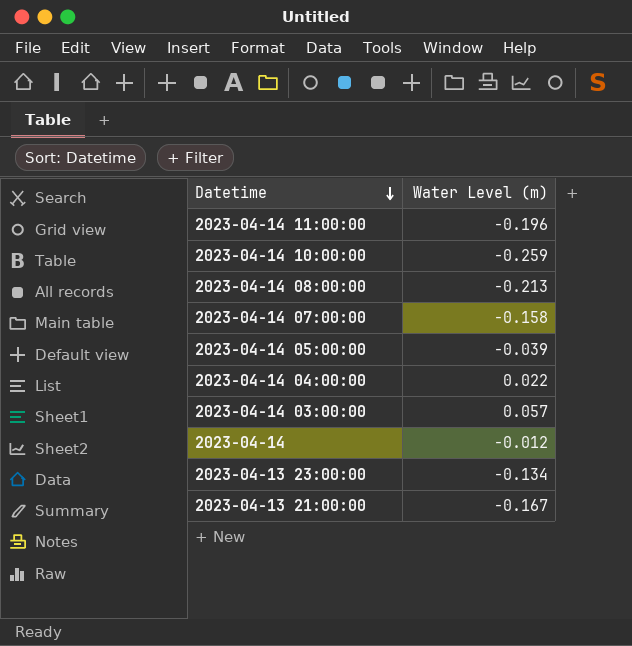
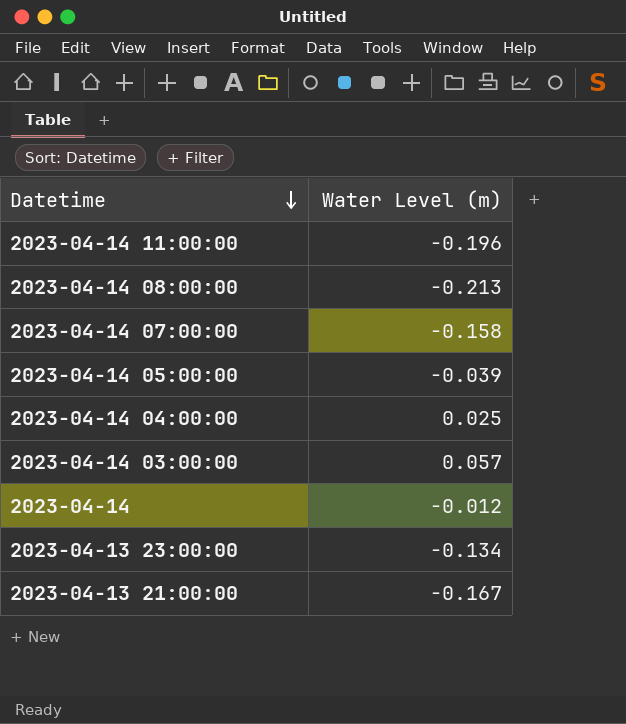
row 2023-04-14 10:00:00: -0.259 -> none
2023-04-14 04:00:00 | Water Level (m): 0.022 -> 0.025

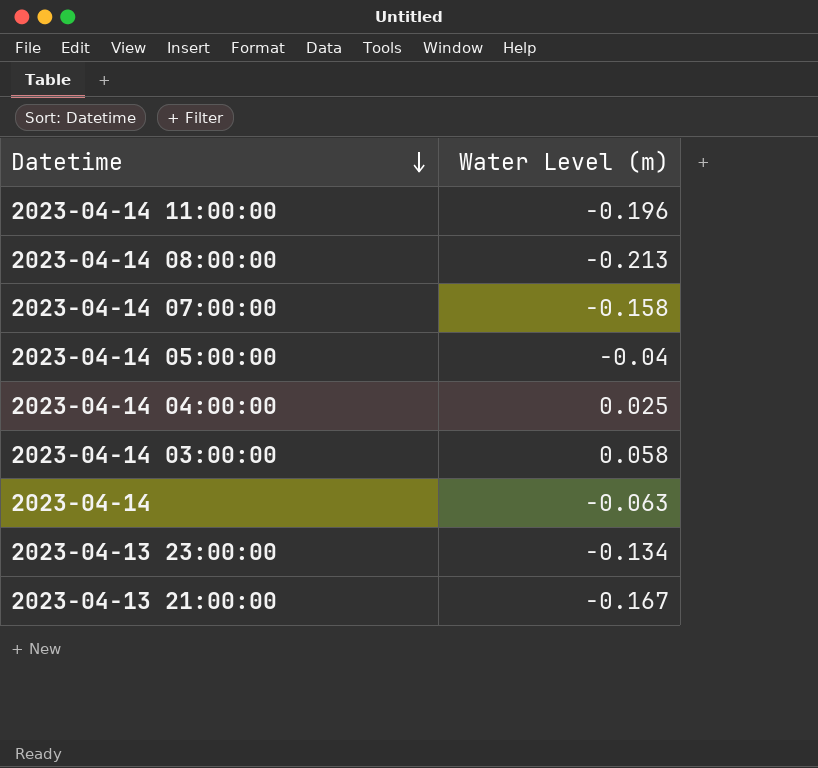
2023-04-14 05:00:00 | Water Level (m): -0.039 -> -0.04
2023-04-14 03:00:00 | Water Level (m): 0.057 -> 0.058
2023-04-14 | Water Level (m): -0.012 -> -0.063

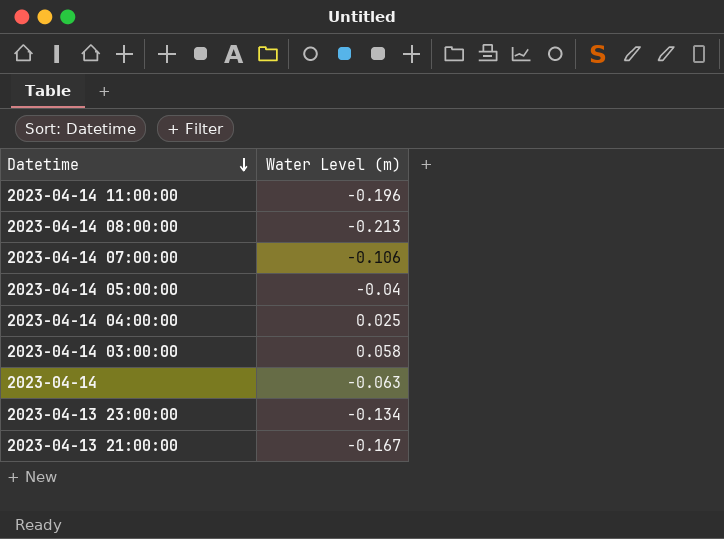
2023-04-14 07:00:00 | Water Level (m): -0.158 -> -0.106

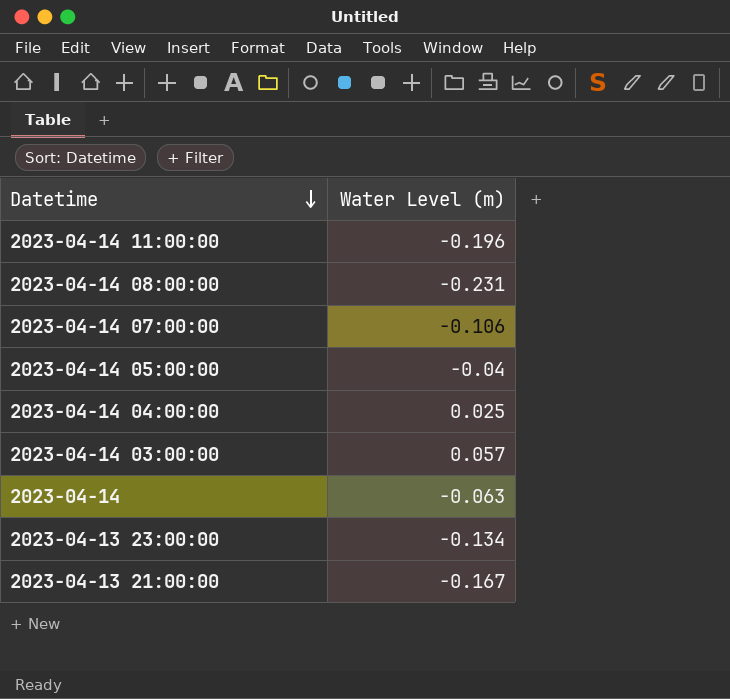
2023-04-14 08:00:00 | Water Level (m): -0.213 -> -0.231
2023-04-14 03:00:00 | Water Level (m): 0.058 -> 0.057

